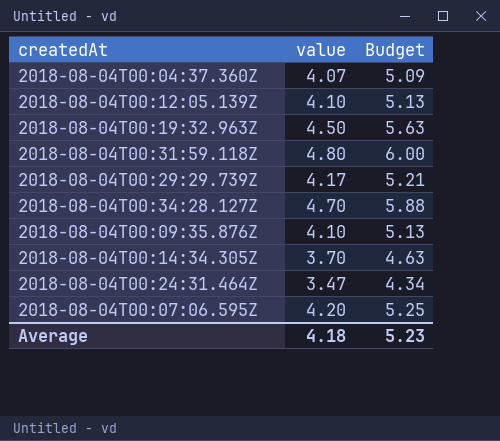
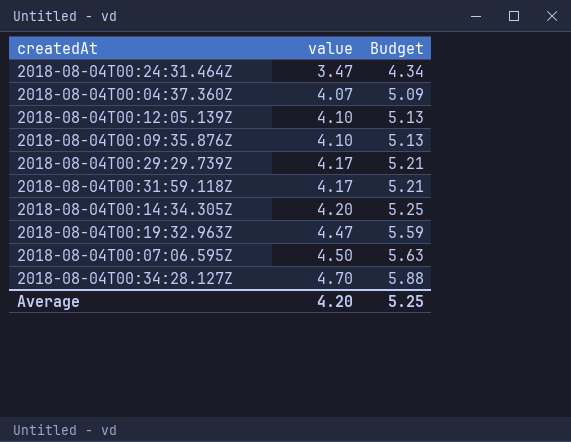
row order: none -> value ascending
2018-08-04T00:31:59.118Z | value: 4.80 -> 4.17
2018-08-04T00:31:59.118Z | Budget: 6.00 -> 5.21
2018-08-04T00:14:34.305Z | value: 3.70 -> 4.20
2018-08-04T00:14:34.305Z | Budget: 4.63 -> 5.25
2018-08-04T00:19:32.963Z | value: 4.50 -> 4.47
2018-08-04T00:19:32.963Z | Budget: 5.63 -> 5.59
2018-08-04T00:07:06.595Z | value: 4.20 -> 4.50
2018-08-04T00:07:06.595Z | Budget: 5.25 -> 5.63
Average | value: 4.18 -> 4.20
Average | Budget: 5.23 -> 5.25

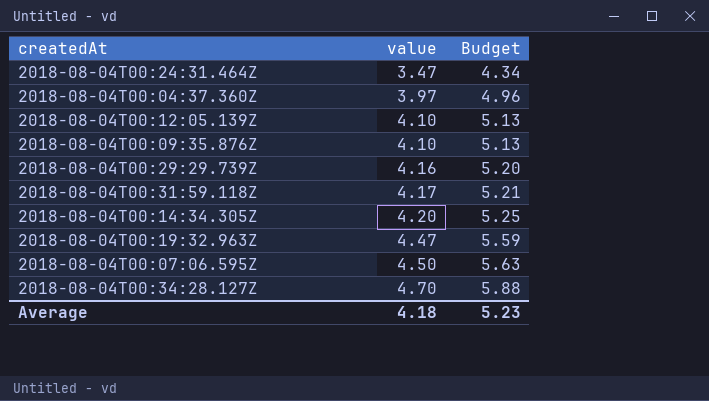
2018-08-04T00:04:37.360Z | value: 4.07 -> 3.97
2018-08-04T00:04:37.360Z | Budget: 5.09 -> 4.96
2018-08-04T00:29:29.739Z | value: 4.17 -> 4.16
2018-08-04T00:29:29.739Z | Budget: 5.21 -> 5.20
Average | value: 4.20 -> 4.18
Average | Budget: 5.25 -> 5.23

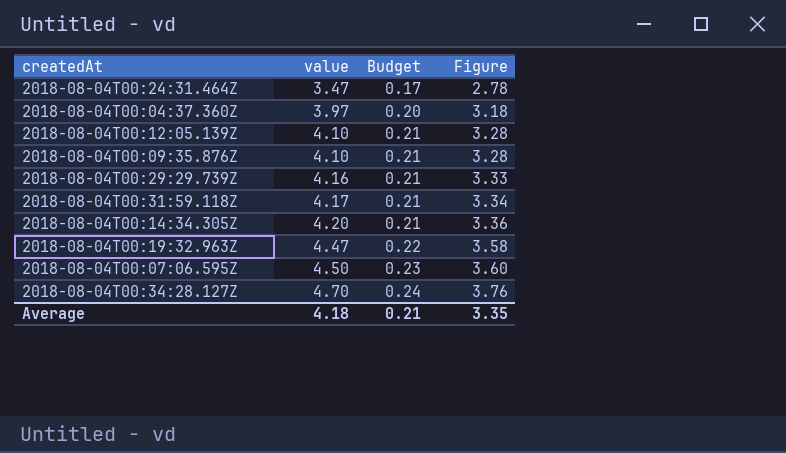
column Budget | formula: [value] * 1.25 -> [value] * 0.05
column Figure | formula: none -> [value] * 0.8
Average | Budget: 5.23 -> 0.21

